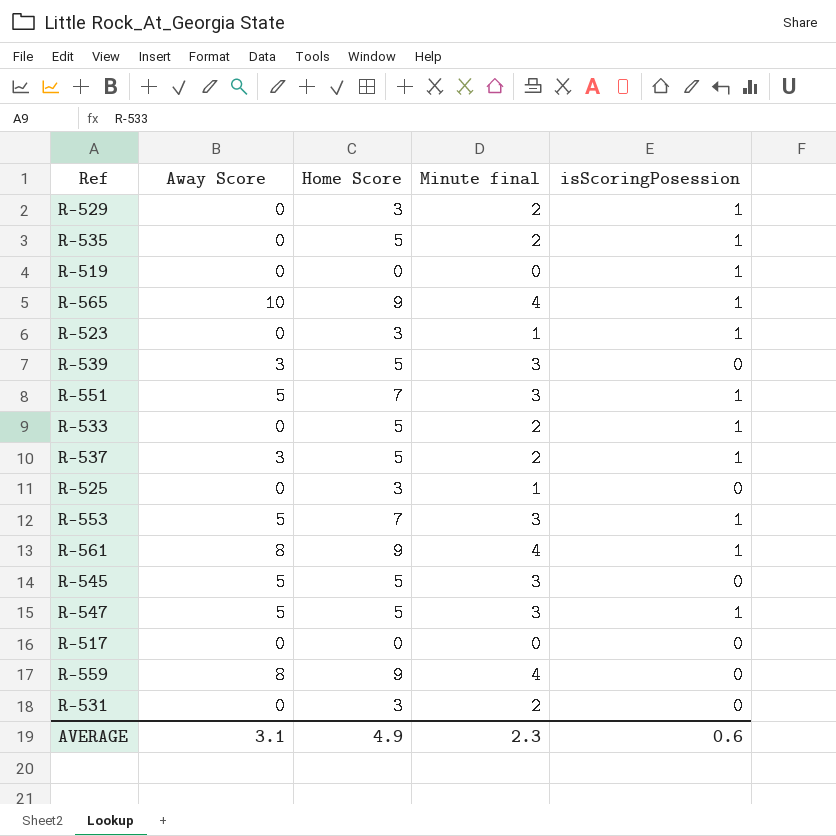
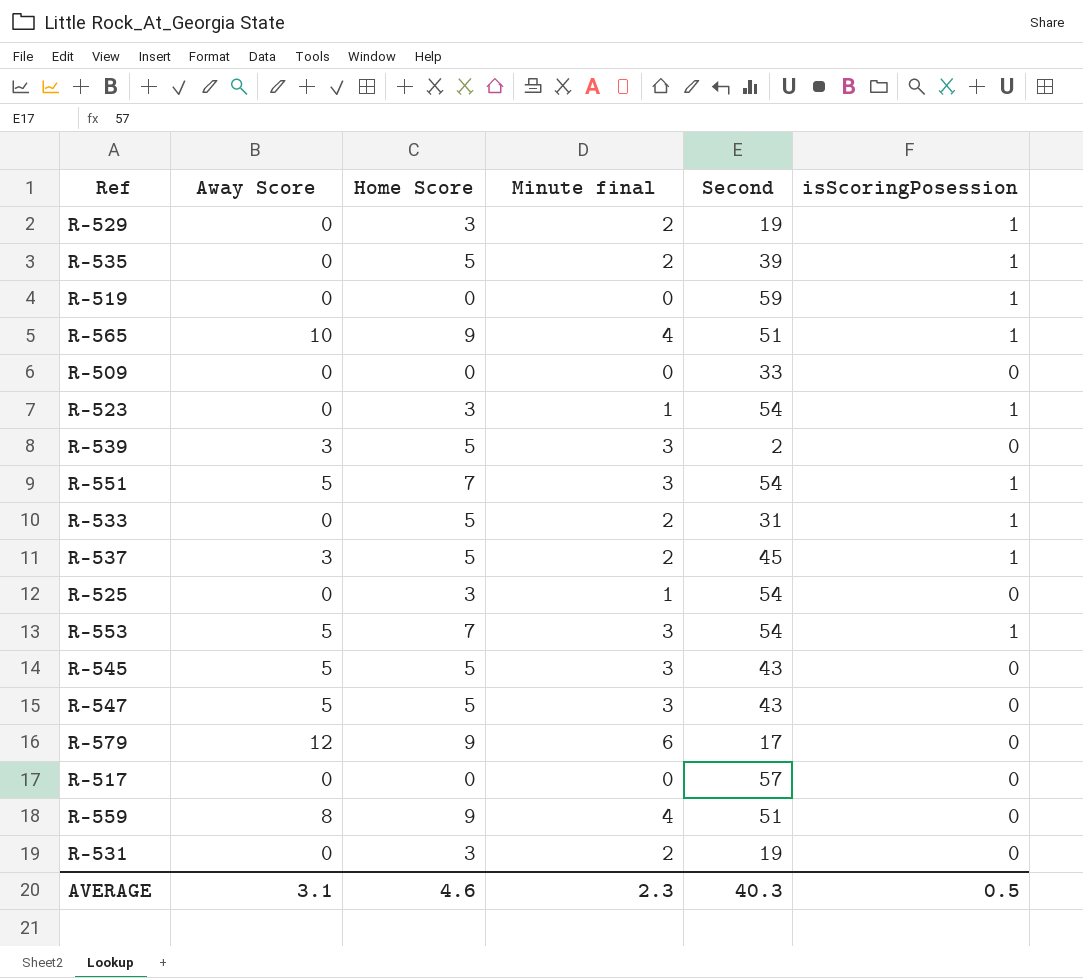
column Second | position: none -> 5
row R-561: 8 | 9 | 4 | 1 -> none
row R-509: none -> 0 | 0 | 0 | 33 | 0
R-547 | isScoringPosession: 1 -> 0
row R-579: none -> 12 | 9 | 6 | 17 | 0
AVERAGE | Home Score: 4.9 -> 4.6
AVERAGE | isScoringPosession: 0.6 -> 0.5

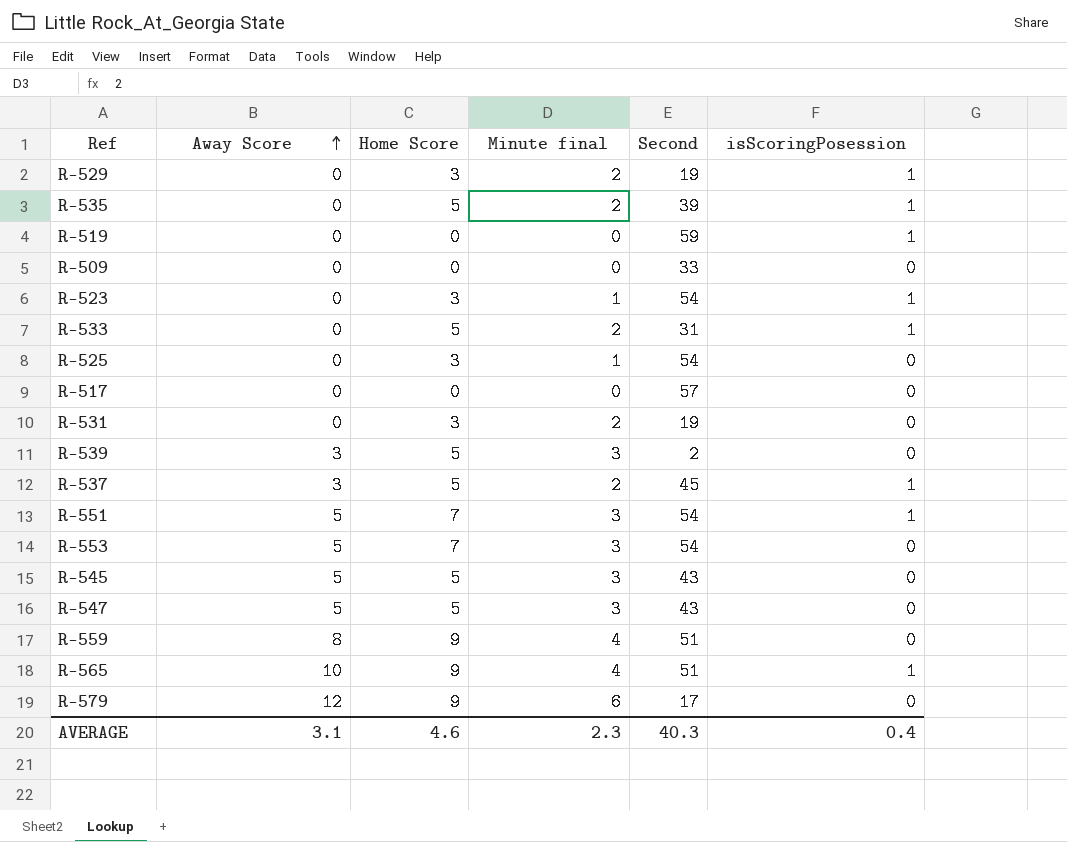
row order: none -> Away Score ascending
R-553 | isScoringPosession: 1 -> 0
AVERAGE | isScoringPosession: 0.5 -> 0.4

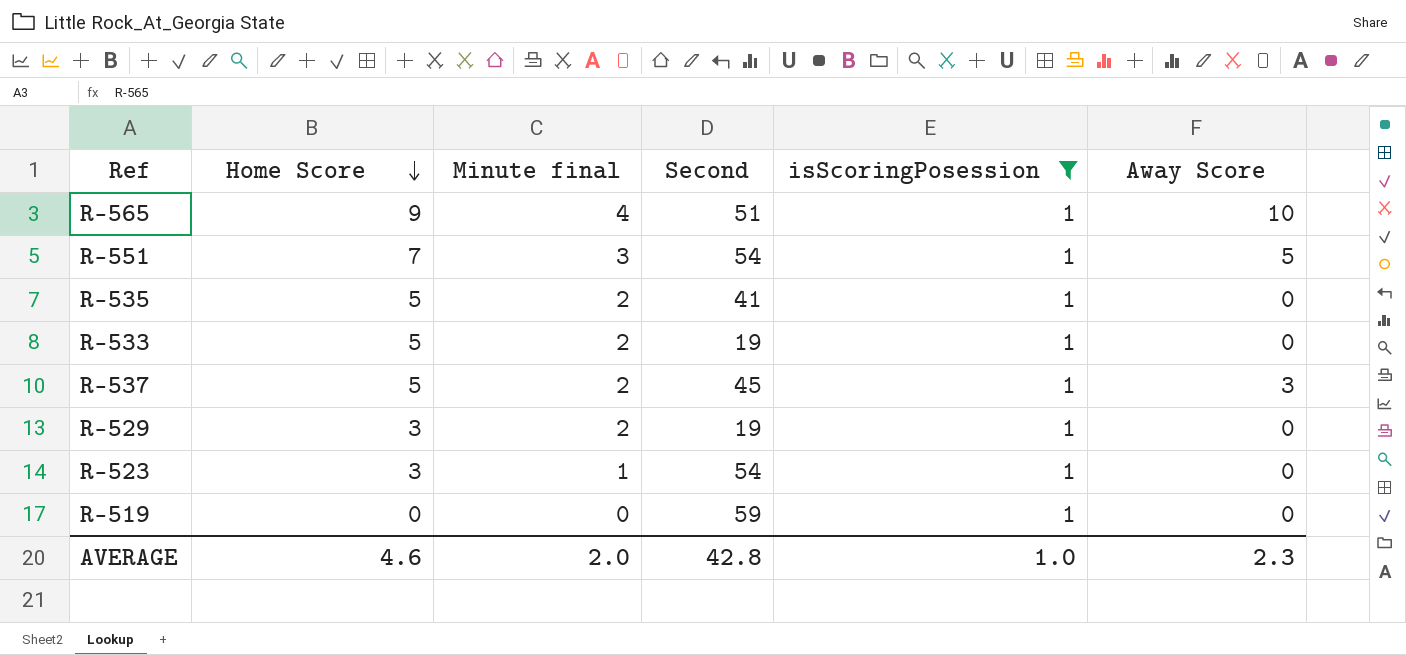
filter: none -> isScoringPosession = 1
row order: Away Score ascending -> Home Score descending
column Away Score | position: 2 -> 6
R-535 | Second: 39 -> 41
R-533 | Second: 31 -> 19
AVERAGE | Minute final: 2.3 -> 2.0
AVERAGE | Second: 40.3 -> 42.8
AVERAGE | isScoringPosession: 0.4 -> 1.0
AVERAGE | Away Score: 3.1 -> 2.3

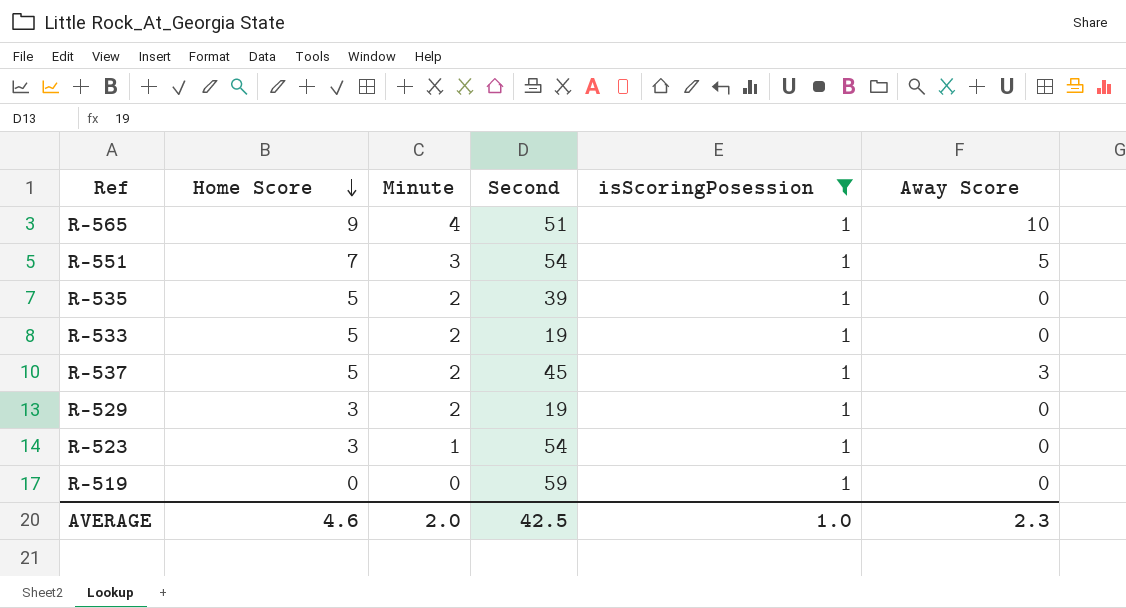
column name: Minute final -> Minute
R-535 | Second: 41 -> 39
AVERAGE | Second: 42.8 -> 42.5

